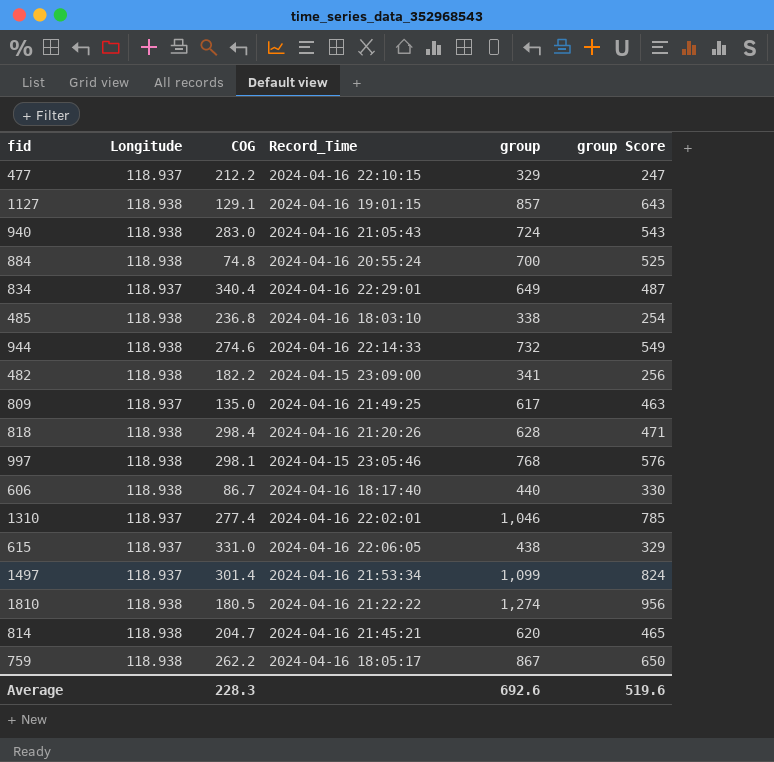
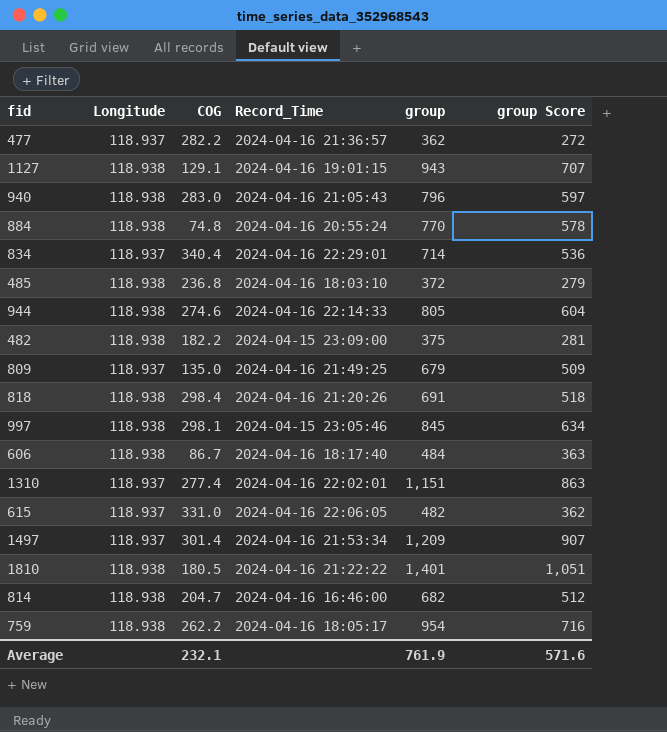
477 | COG: 212.2 -> 282.2
477 | Record_Time: 2024-04-16 22:10:15 -> 2024-04-16 21:36:57
477 | group: 329 -> 362
477 | group Score: 247 -> 272
1127 | group: 857 -> 943
1127 | group Score: 643 -> 707
940 | group: 724 -> 796
940 | group Score: 543 -> 597
884 | group: 700 -> 770
884 | group Score: 525 -> 578
834 | group: 649 -> 714
834 | group Score: 487 -> 536
485 | group: 338 -> 372
485 | group Score: 254 -> 279
944 | group: 732 -> 805
944 | group Score: 549 -> 604
482 | group: 341 -> 375
482 | group Score: 256 -> 281
809 | group: 617 -> 679
809 | group Score: 463 -> 509
818 | group: 628 -> 691
818 | group Score: 471 -> 518
997 | group: 768 -> 845
997 | group Score: 576 -> 634
606 | group: 440 -> 484
606 | group Score: 330 -> 363
1310 | group: 1,046 -> 1,151
1310 | group Score: 785 -> 863
615 | group: 438 -> 482
615 | group Score: 329 -> 362
1497 | group: 1,099 -> 1,209
1497 | group Score: 824 -> 907
1810 | group: 1,274 -> 1,401
1810 | group Score: 956 -> 1,051
814 | Record_Time: 2024-04-16 21:45:21 -> 2024-04-16 16:46:00
814 | group: 620 -> 682
814 | group Score: 465 -> 512
759 | group: 867 -> 954
759 | group Score: 650 -> 716
Average | COG: 228.3 -> 232.1
Average | group: 692.6 -> 761.9
Average | group Score: 519.6 -> 571.6

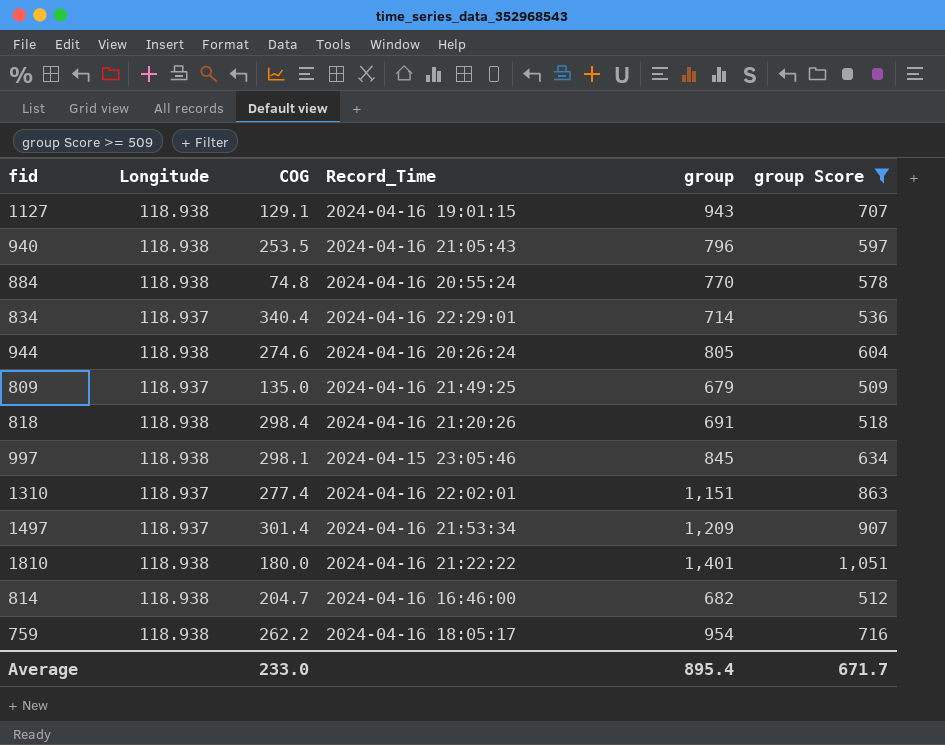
filter: none -> group Score >= 509
940 | COG: 283.0 -> 253.5
944 | Record_Time: 2024-04-16 22:14:33 -> 2024-04-16 20:26:24
1810 | COG: 180.5 -> 180.0
Average | COG: 232.1 -> 233.0
Average | group: 761.9 -> 895.4
Average | group Score: 571.6 -> 671.7

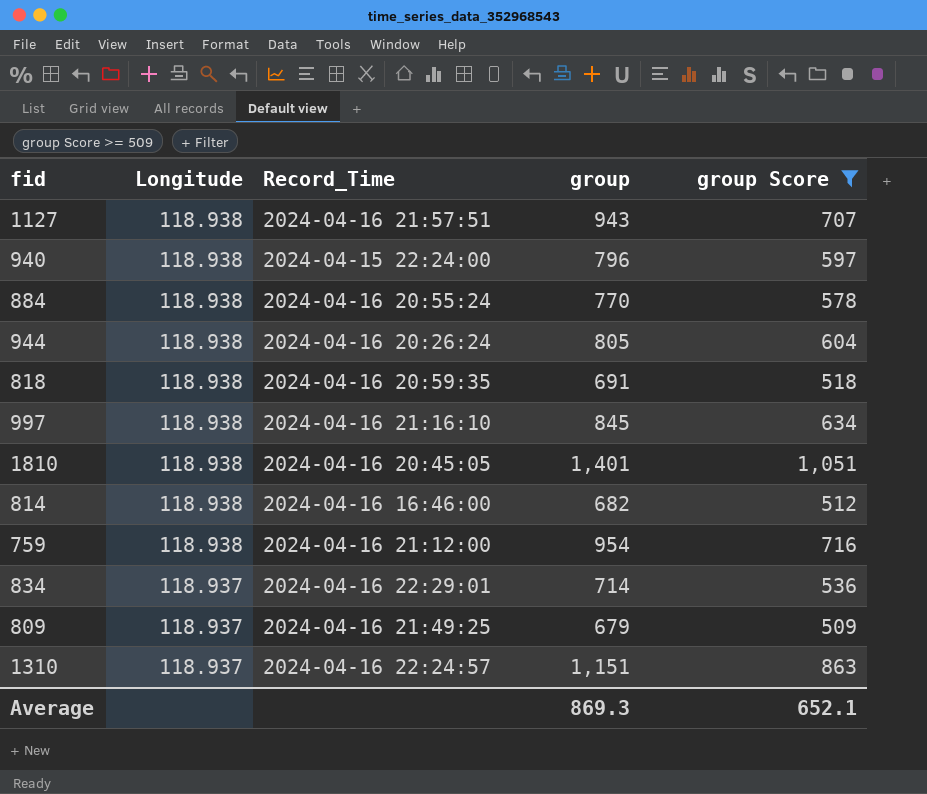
row order: none -> Longitude descending
column COG | position: 3 -> none
row 1497: 118.937 | 301.4 | 2024-04-16 21:53:34 | 1,209 | 907 -> none
1127 | Record_Time: 2024-04-16 19:01:15 -> 2024-04-16 21:57:51
940 | Record_Time: 2024-04-16 21:05:43 -> 2024-04-15 22:24:00
818 | Record_Time: 2024-04-16 21:20:26 -> 2024-04-16 20:59:35
997 | Record_Time: 2024-04-15 23:05:46 -> 2024-04-16 21:16:10
1810 | Record_Time: 2024-04-16 21:22:22 -> 2024-04-16 20:45:05
759 | Record_Time: 2024-04-16 18:05:17 -> 2024-04-16 21:12:00
1310 | Record_Time: 2024-04-16 22:02:01 -> 2024-04-16 22:24:57
Average | group: 895.4 -> 869.3
Average | group Score: 671.7 -> 652.1

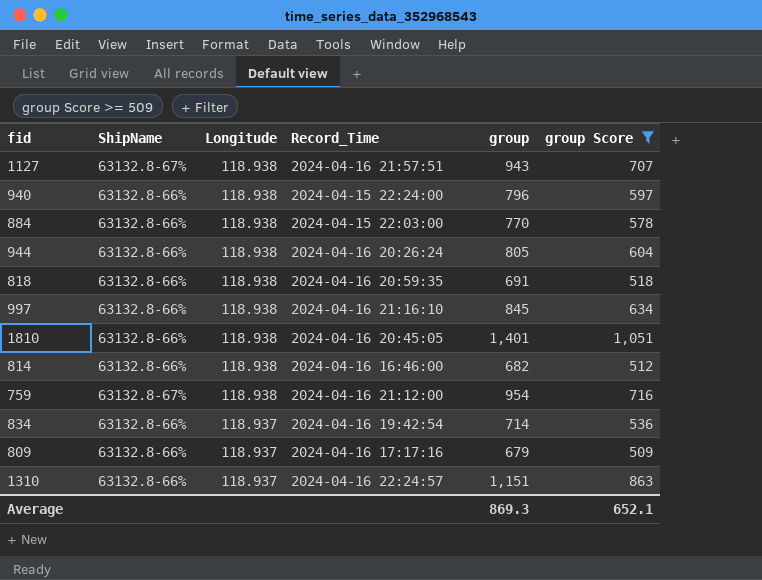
column ShipName | position: none -> 2
884 | Record_Time: 2024-04-16 20:55:24 -> 2024-04-15 22:03:00
834 | Record_Time: 2024-04-16 22:29:01 -> 2024-04-16 19:42:54
809 | Record_Time: 2024-04-16 21:49:25 -> 2024-04-16 17:17:16

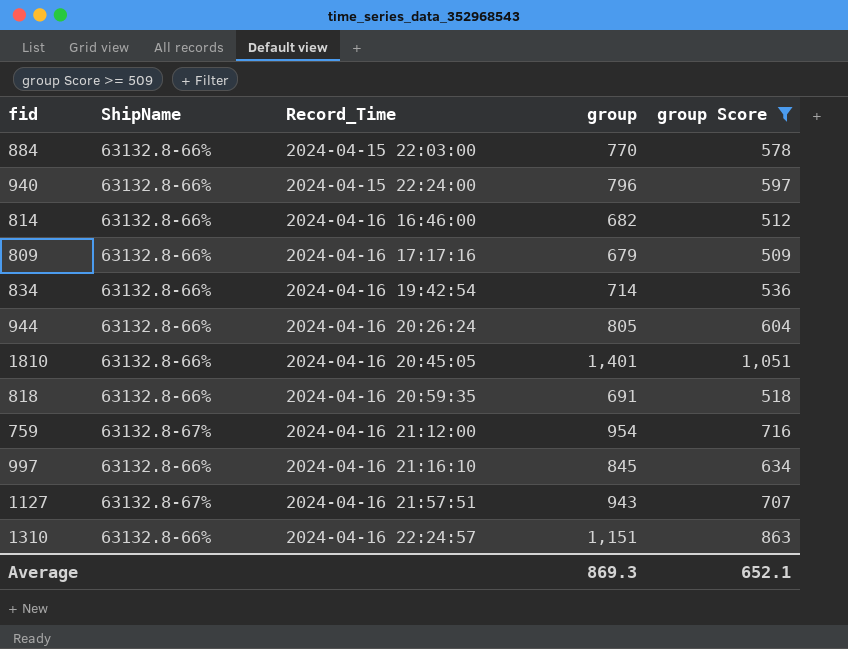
row order: Longitude descending -> Record_Time ascending
column Longitude | position: 3 -> none

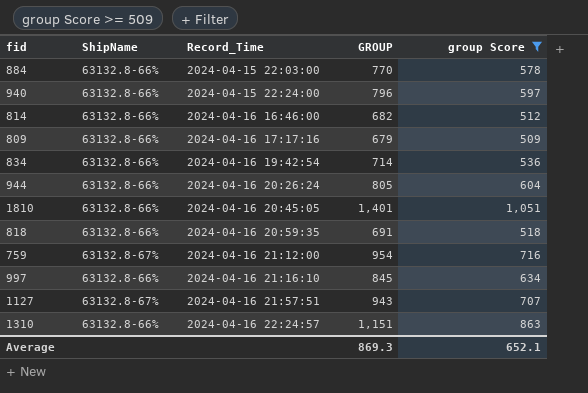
column name: group -> GROUP

